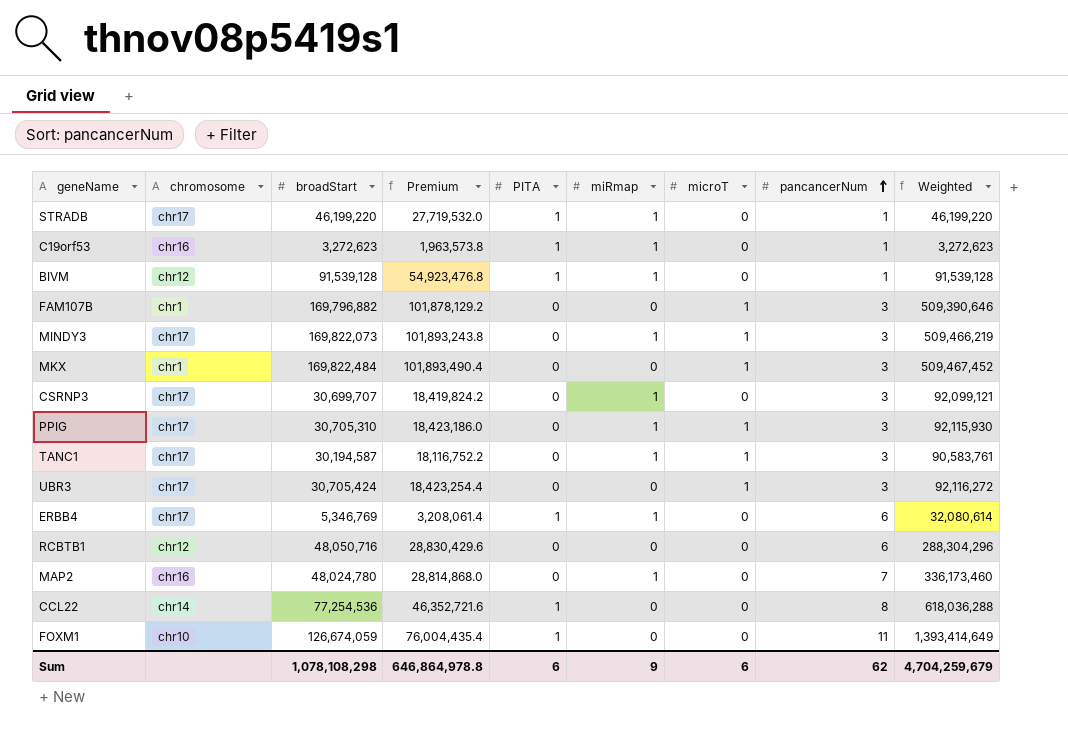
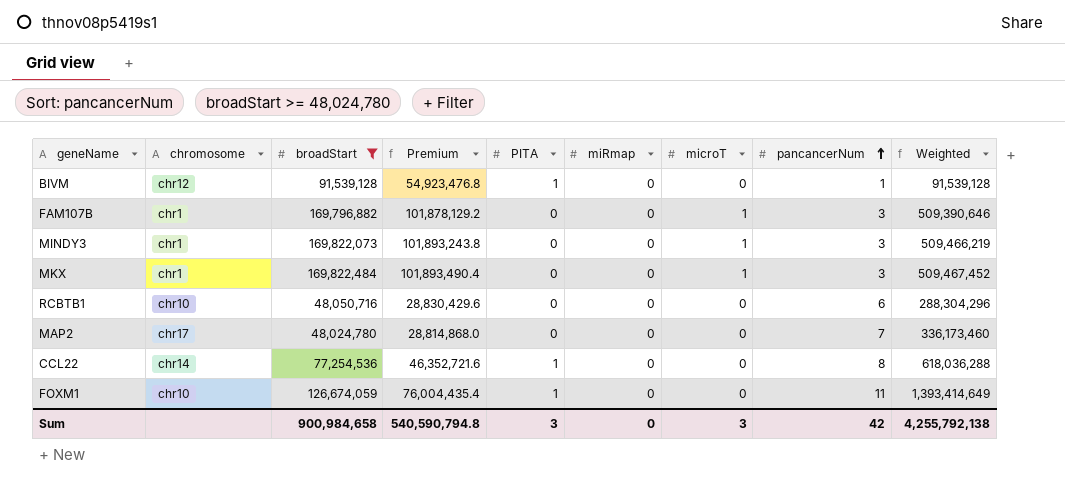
filter: none -> broadStart >= 48,024,780
BIVM | miRmap: 1 -> 0
MINDY3 | chromosome: chr17 -> chr1
MINDY3 | miRmap: 1 -> 0
RCBTB1 | chromosome: chr12 -> chr10
MAP2 | chromosome: chr16 -> chr17
MAP2 | miRmap: 1 -> 0
Sum | broadStart: 1,078,108,298 -> 900,984,658
Sum | Premium: 646,864,978.8 -> 540,590,794.8
Sum | PITA: 6 -> 3
Sum | miRmap: 9 -> 0
Sum | microT: 6 -> 3
Sum | pancancerNum: 62 -> 42
Sum | Weighted: 4,704,259,679 -> 4,255,792,138

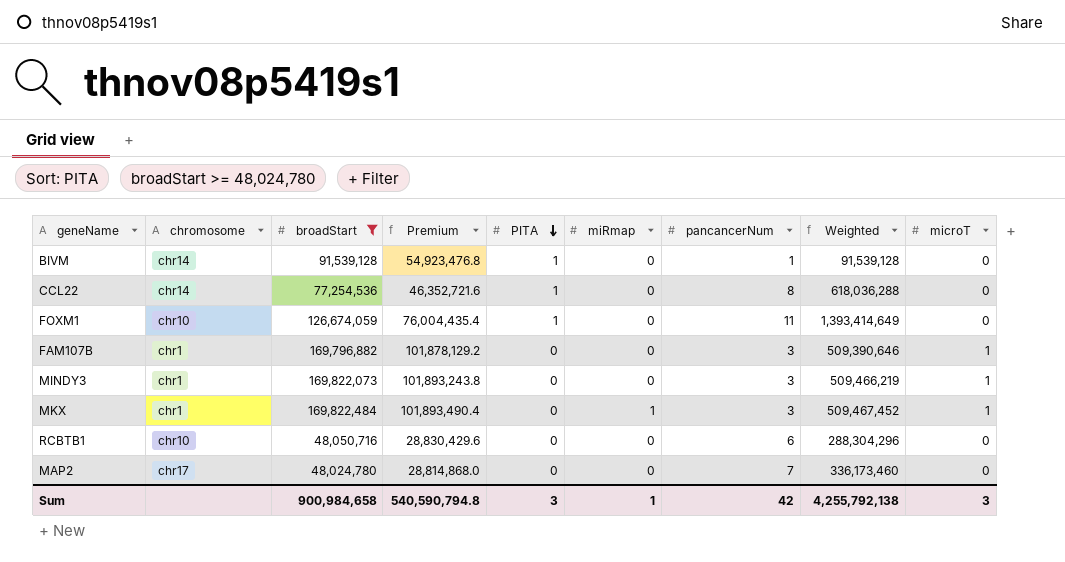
row order: pancancerNum ascending -> PITA descending
column microT | position: 7 -> 9
BIVM | chromosome: chr12 -> chr14
MKX | miRmap: 0 -> 1
Sum | miRmap: 0 -> 1

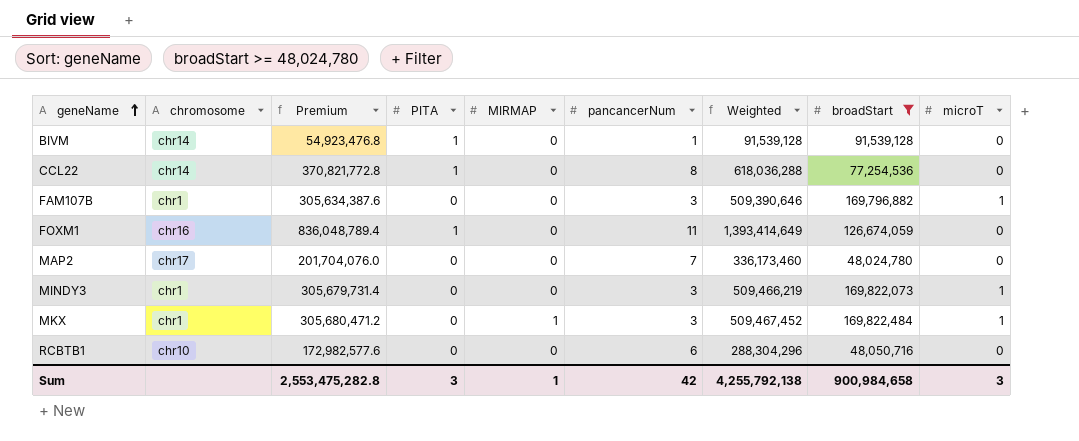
row order: PITA descending -> geneName ascending
column Premium | formula: [broadStart] * 0.6 -> [Weighted] * 0.6
column name: miRmap -> MIRMAP
column broadStart | position: 3 -> 8
FOXM1 | chromosome: chr10 -> chr16
Sum | Premium: 540,590,794.8 -> 2,553,475,282.8

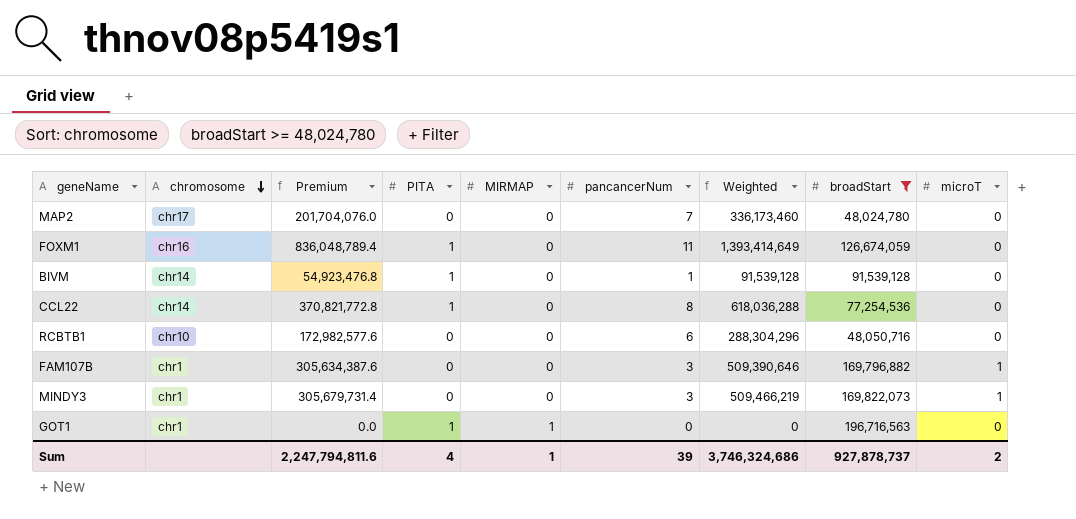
row order: geneName ascending -> chromosome descending
row MKX: chr1 | 305,680,471.2 | 0 | 1 | 3 | 509,467,452 | 169,822,484 | 1 -> none
row GOT1: none -> chr1 | 0.0 | 1 | 1 | 0 | 0 | 196,716,563 | 0
Sum | Premium: 2,553,475,282.8 -> 2,247,794,811.6
Sum | PITA: 3 -> 4
Sum | pancancerNum: 42 -> 39
Sum | Weighted: 4,255,792,138 -> 3,746,324,686
Sum | broadStart: 900,984,658 -> 927,878,737
Sum | microT: 3 -> 2

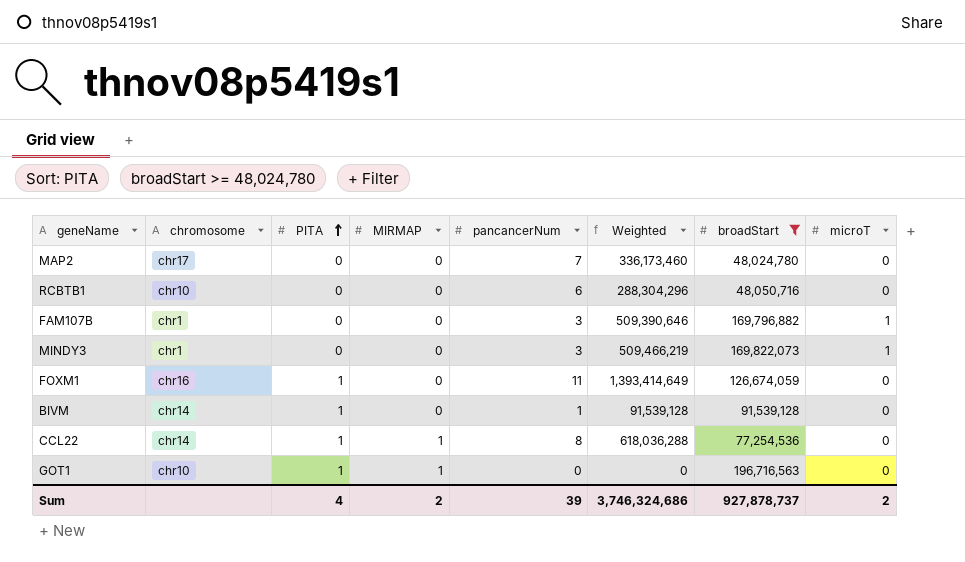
row order: chromosome descending -> PITA ascending
column Premium | formula: [Weighted] * 0.6 -> none
CCL22 | MIRMAP: 0 -> 1
GOT1 | chromosome: chr1 -> chr10
Sum | MIRMAP: 1 -> 2

